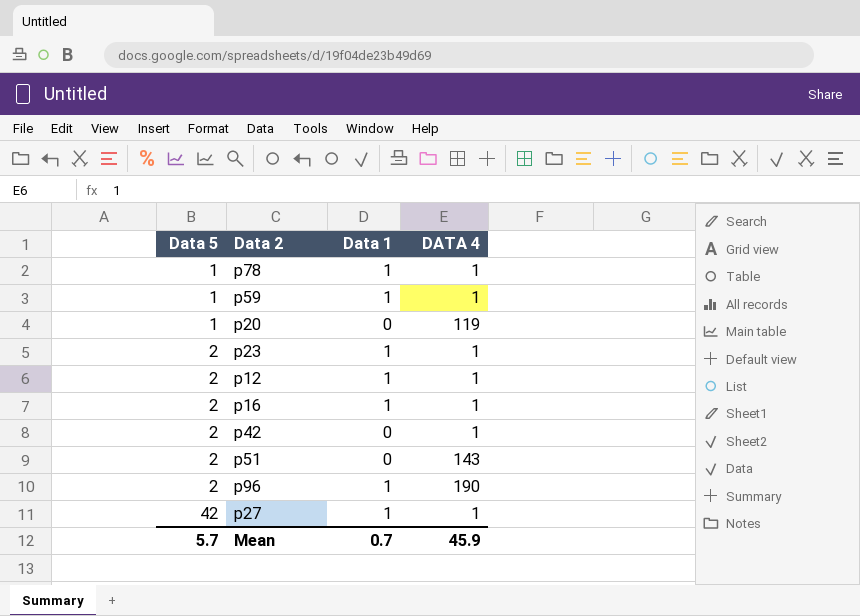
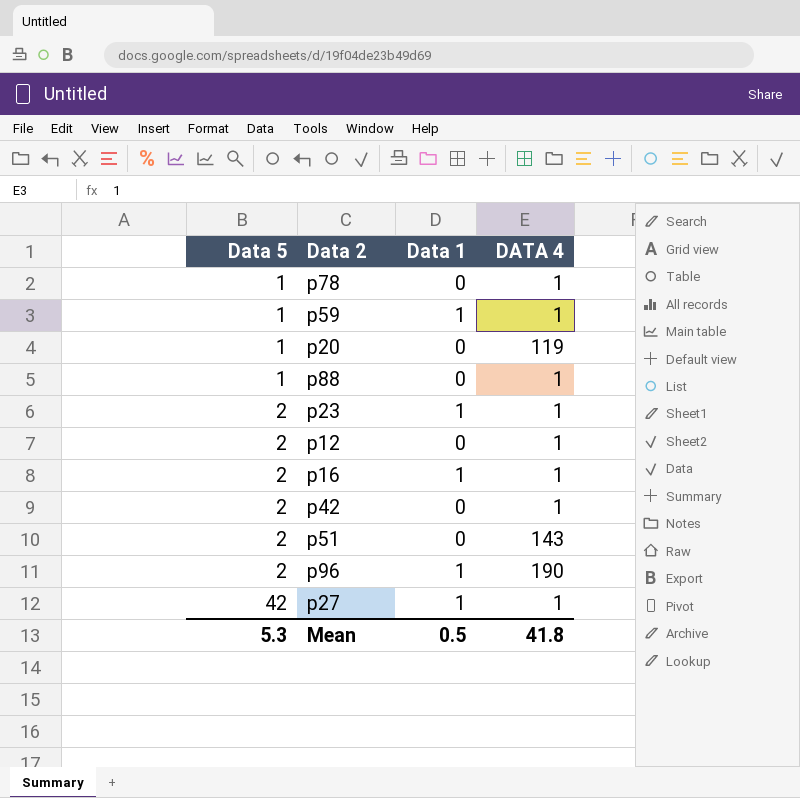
p78 | Data 1: 1 -> 0
row p88: none -> 1 | 0 | 1
p12 | Data 1: 1 -> 0
Mean | Data 5: 5.7 -> 5.3
Mean | Data 1: 0.7 -> 0.5
Mean | DATA 4: 45.9 -> 41.8

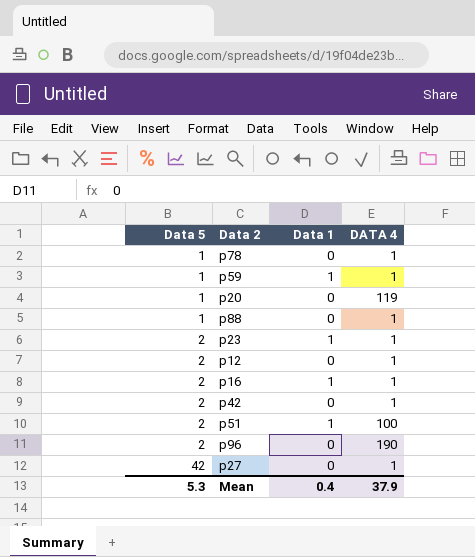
p51 | Data 1: 0 -> 1
p51 | DATA 4: 143 -> 100
p96 | Data 1: 1 -> 0
p27 | Data 1: 1 -> 0
Mean | Data 1: 0.5 -> 0.4
Mean | DATA 4: 41.8 -> 37.9

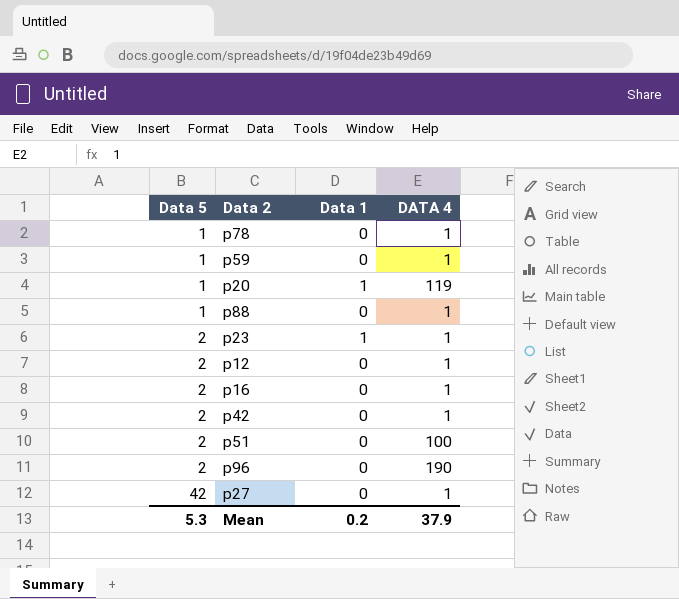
p59 | Data 1: 1 -> 0
p20 | Data 1: 0 -> 1
p16 | Data 1: 1 -> 0
p51 | Data 1: 1 -> 0
Mean | Data 1: 0.4 -> 0.2

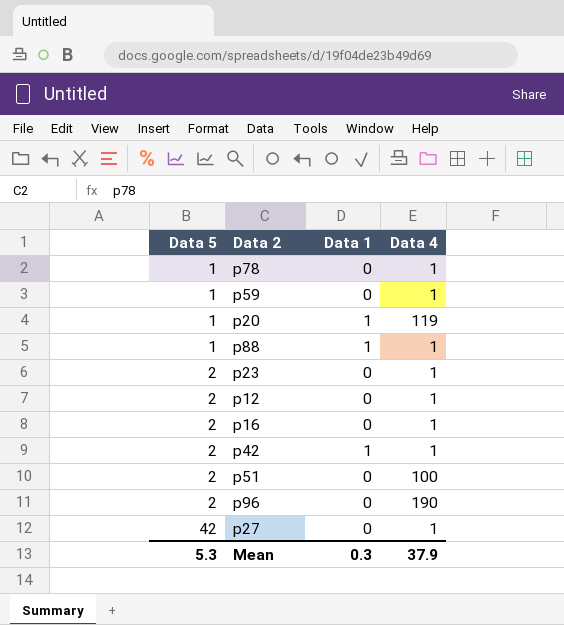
column name: DATA 4 -> Data 4
p88 | Data 1: 0 -> 1
p23 | Data 1: 1 -> 0
p42 | Data 1: 0 -> 1
Mean | Data 1: 0.2 -> 0.3

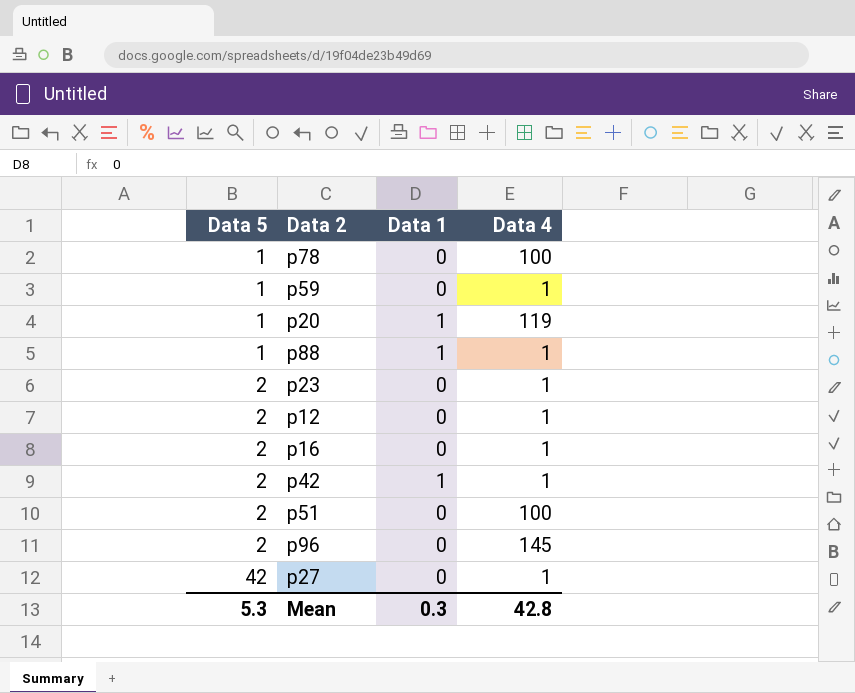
p78 | Data 4: 1 -> 100
p96 | Data 4: 190 -> 145
Mean | Data 4: 37.9 -> 42.8

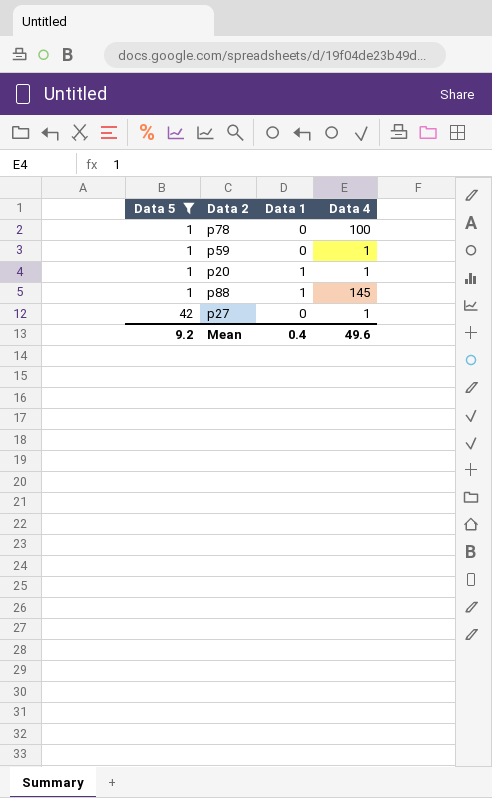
filter: none -> Data 5 != 2
p20 | Data 4: 119 -> 1
p88 | Data 4: 1 -> 145
Mean | Data 5: 5.3 -> 9.2
Mean | Data 1: 0.3 -> 0.4
Mean | Data 4: 42.8 -> 49.6

